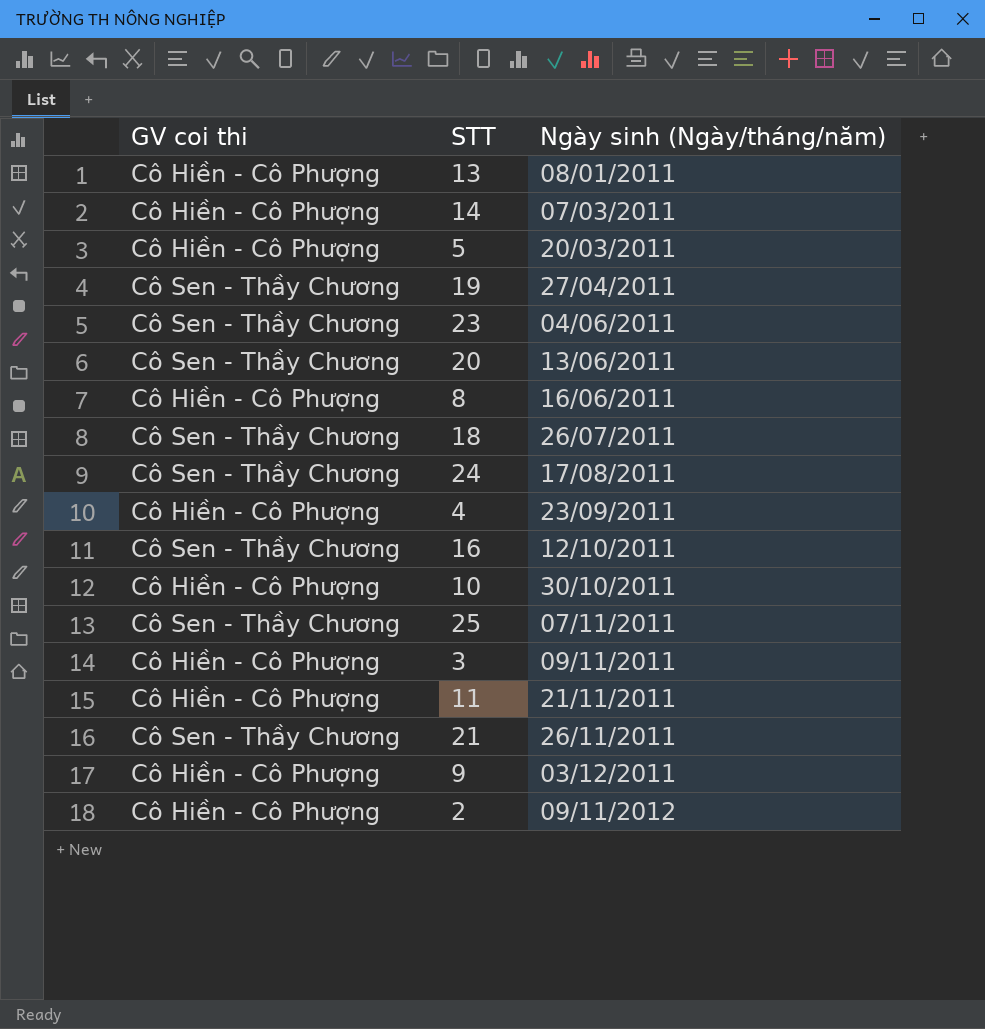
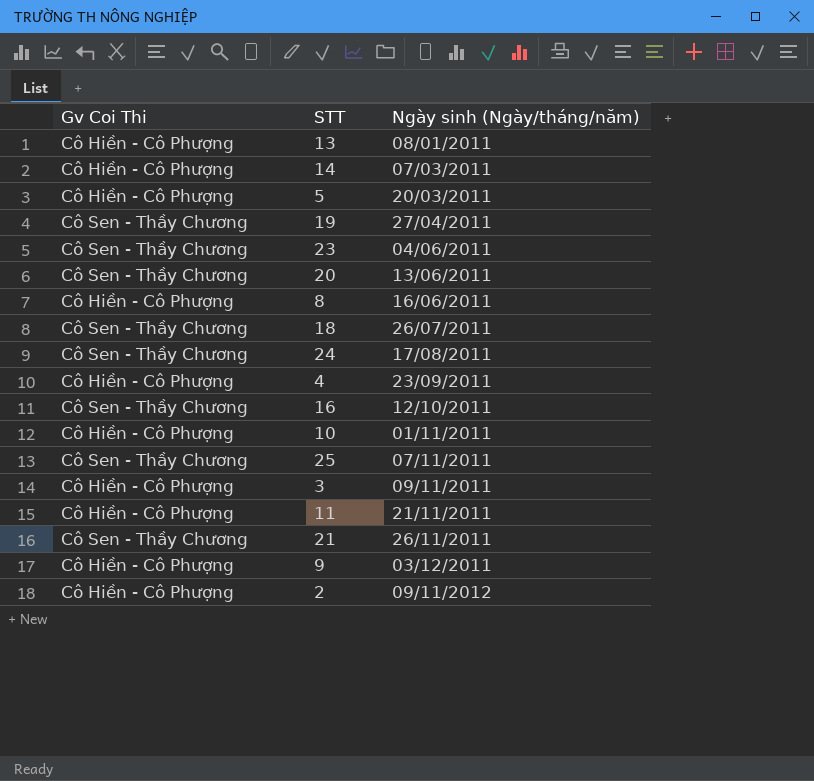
column name: GV coi thi -> Gv Coi Thi
10 | Ngày sinh (Ngày/tháng/năm): 30/10/2011 -> 01/11/2011

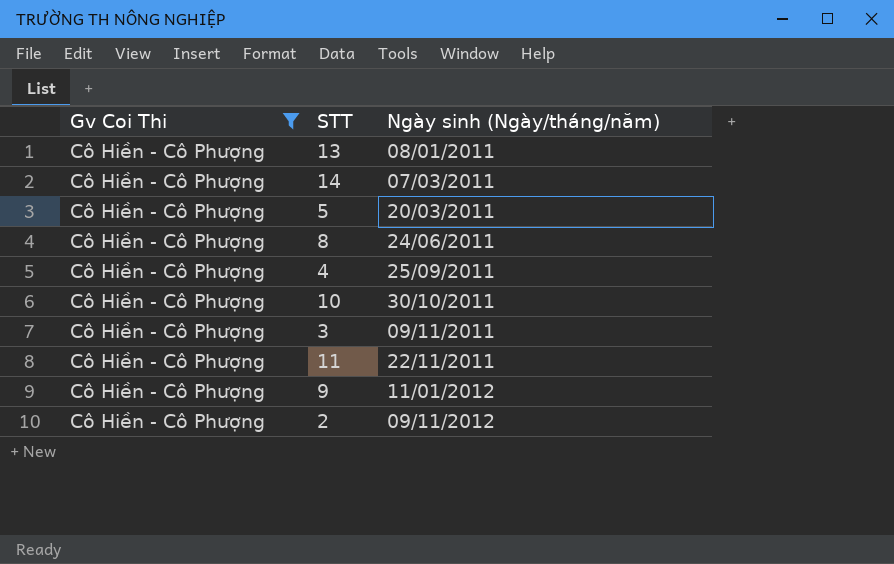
filter: none -> Gv Coi Thi = Cô Hiền - Cô Phượng
8 | Ngày sinh (Ngày/tháng/năm): 16/06/2011 -> 24/06/2011
4 | Ngày sinh (Ngày/tháng/năm): 23/09/2011 -> 25/09/2011
10 | Ngày sinh (Ngày/tháng/năm): 01/11/2011 -> 30/10/2011
11 | Ngày sinh (Ngày/tháng/năm): 21/11/2011 -> 22/11/2011
9 | Ngày sinh (Ngày/tháng/năm): 03/12/2011 -> 11/01/2012

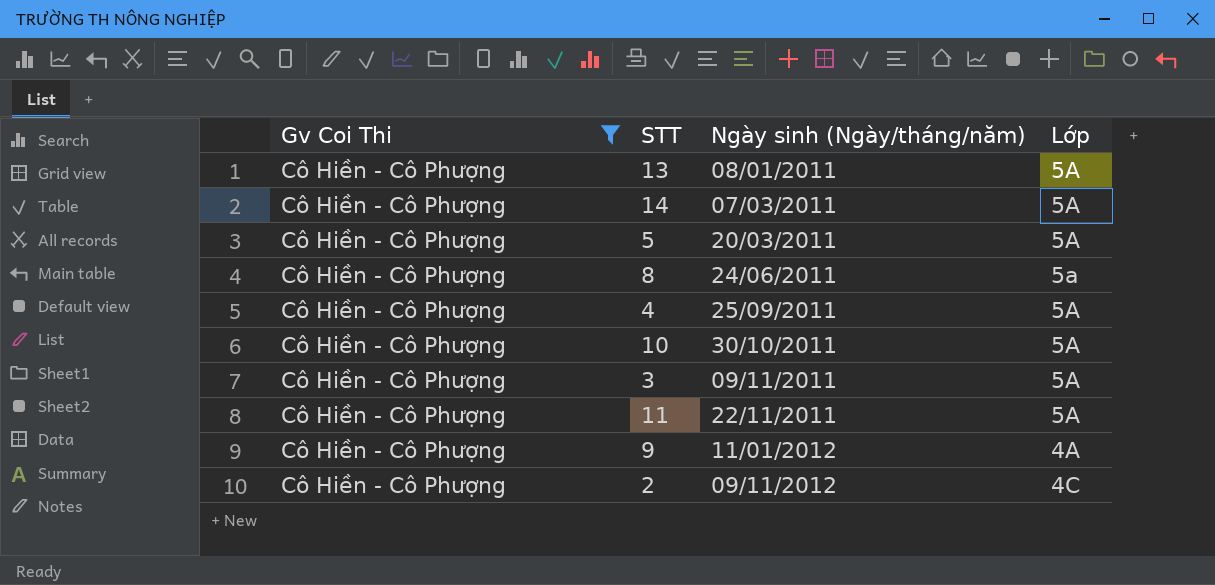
column Lớp | position: none -> 4

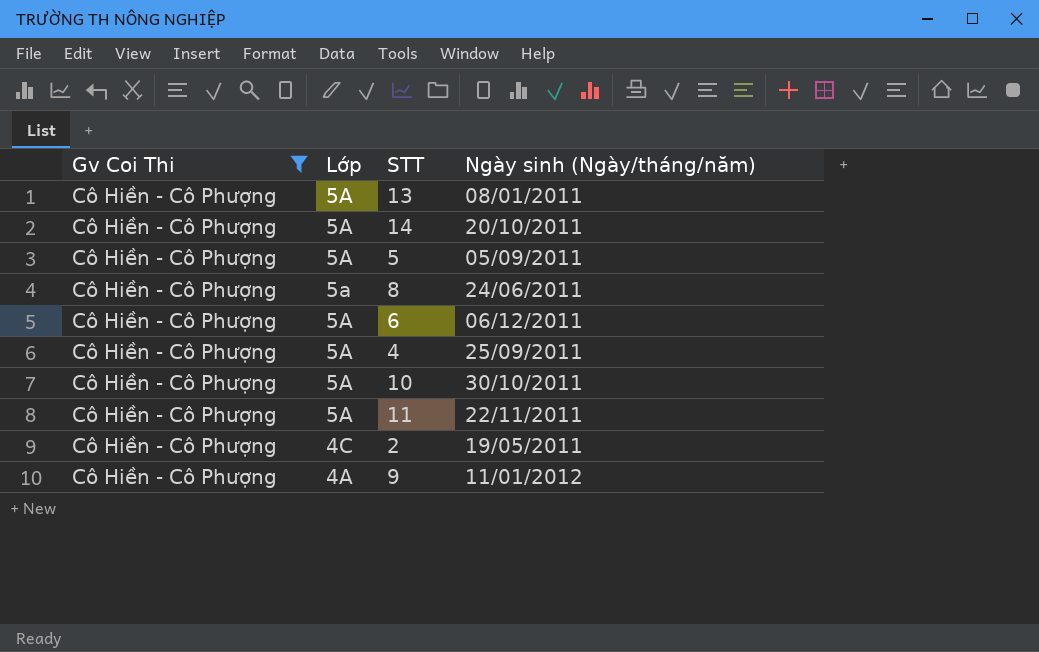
row order: Ngày sinh (Ngày/tháng/năm) ascending -> Lớp descending
column Lớp | position: 4 -> 2
row 3: Cô Hiền - Cô Phượng | 09/11/2011 | 5A -> none
14 | Ngày sinh (Ngày/tháng/năm): 07/03/2011 -> 20/10/2011
5 | Ngày sinh (Ngày/tháng/năm): 20/03/2011 -> 05/09/2011
row 6: none -> Cô Hiền - Cô Phượng | 5A | 06/12/2011
2 | Ngày sinh (Ngày/tháng/năm): 09/11/2012 -> 19/05/2011

